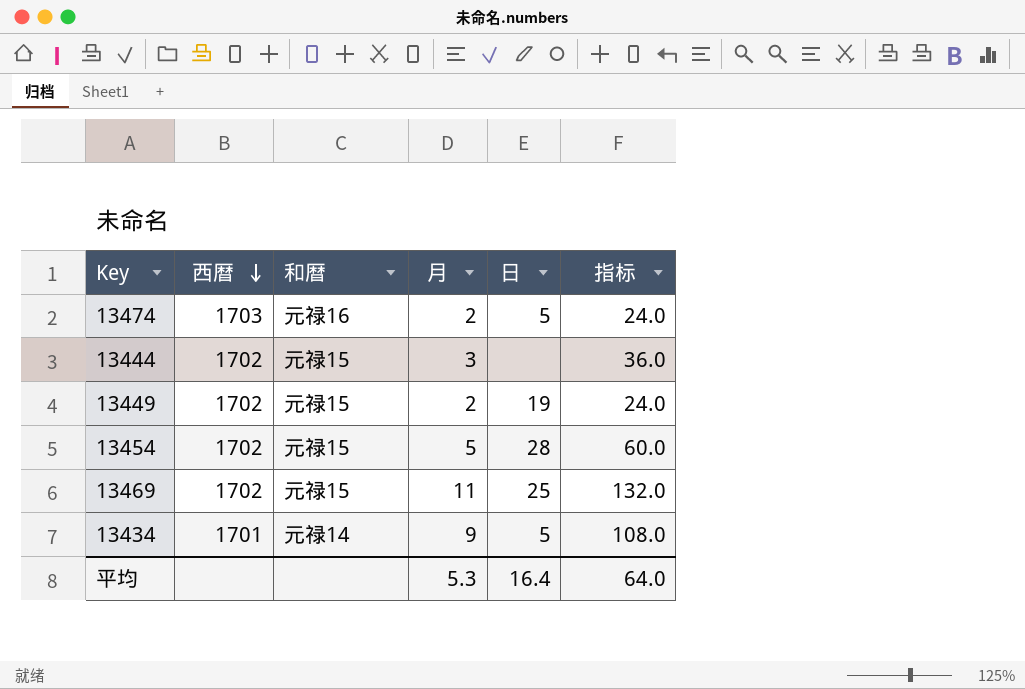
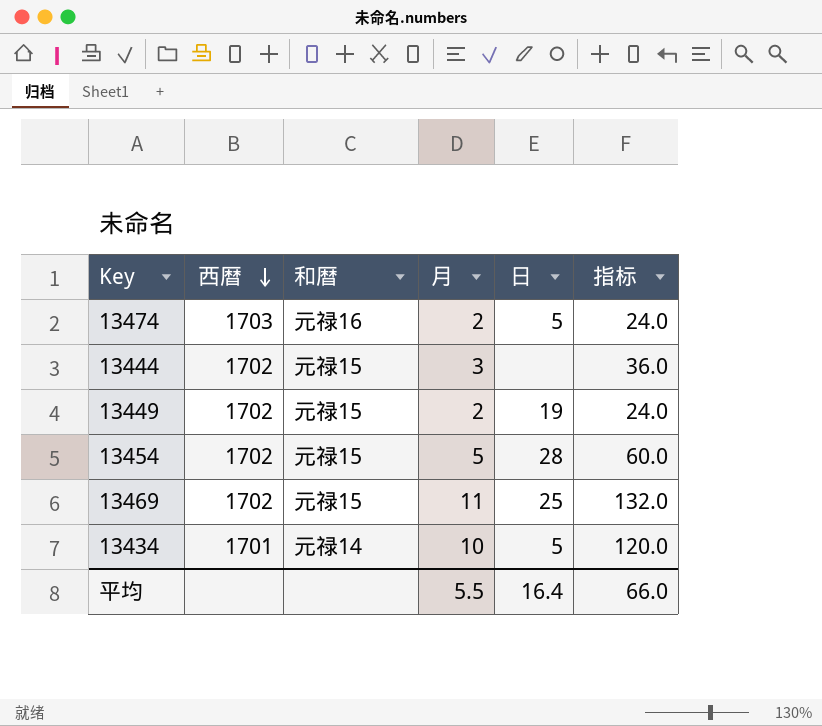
13434 | 月: 9 -> 10
13434 | 指标: 108.0 -> 120.0
平均 | 月: 5.3 -> 5.5
平均 | 指标: 64.0 -> 66.0

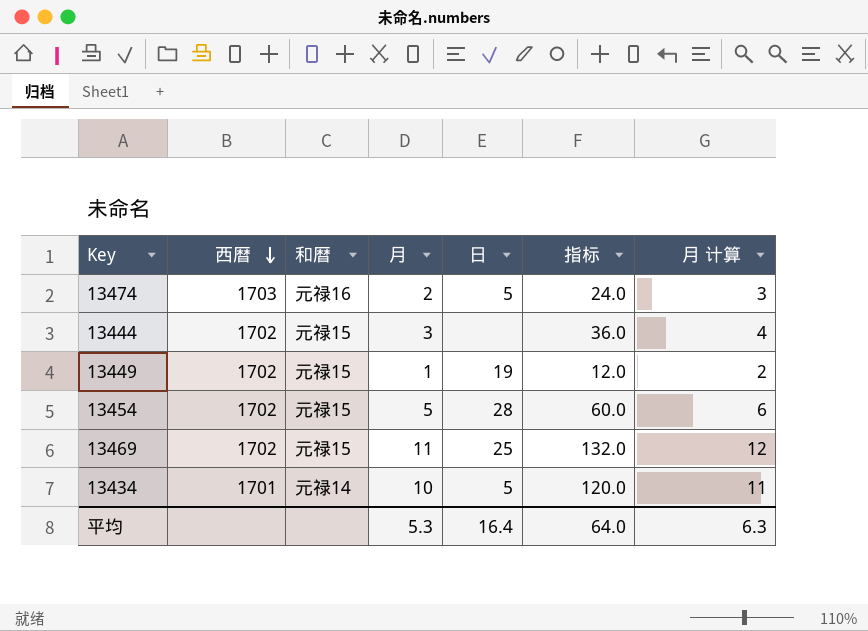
column 月 计算 | formula: none -> [月] + 1
13449 | 月: 2 -> 1
13449 | 指标: 24.0 -> 12.0
平均 | 月: 5.5 -> 5.3
平均 | 指标: 66.0 -> 64.0

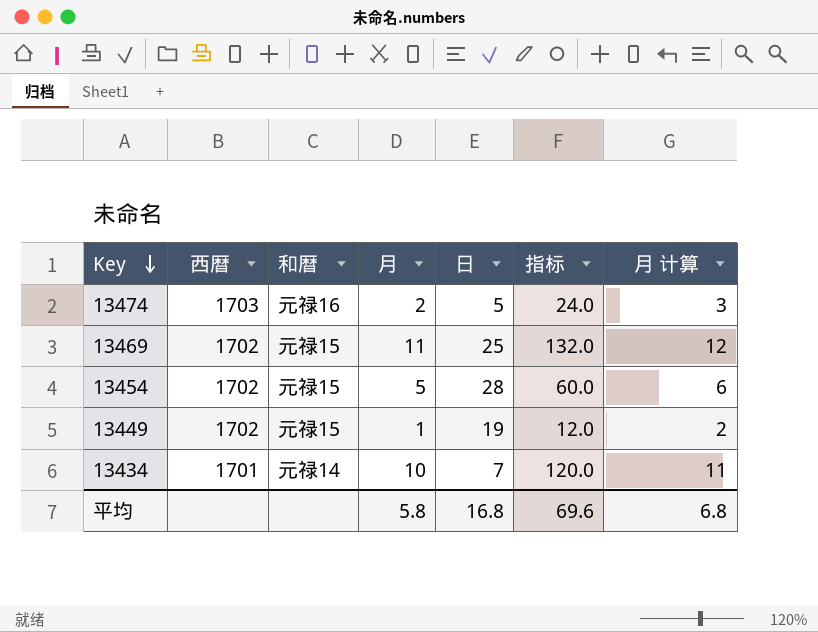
row order: 西暦 descending -> Key descending
row 13444: 1702 | 元禄15 | 3 | none | 36.0 | 4 -> none
13434 | 日: 5 -> 7
平均 | 月: 5.3 -> 5.8
平均 | 日: 16.4 -> 16.8
平均 | 指标: 64.0 -> 69.6
平均 | 月 计算: 6.3 -> 6.8

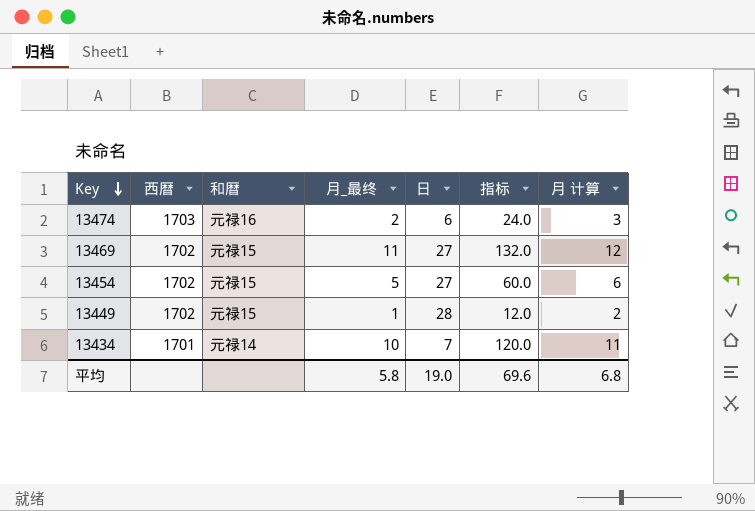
column name: 月 -> 月_最终
13474 | 日: 5 -> 6
13469 | 日: 25 -> 27
13454 | 日: 28 -> 27
13449 | 日: 19 -> 28
平均 | 日: 16.8 -> 19.0

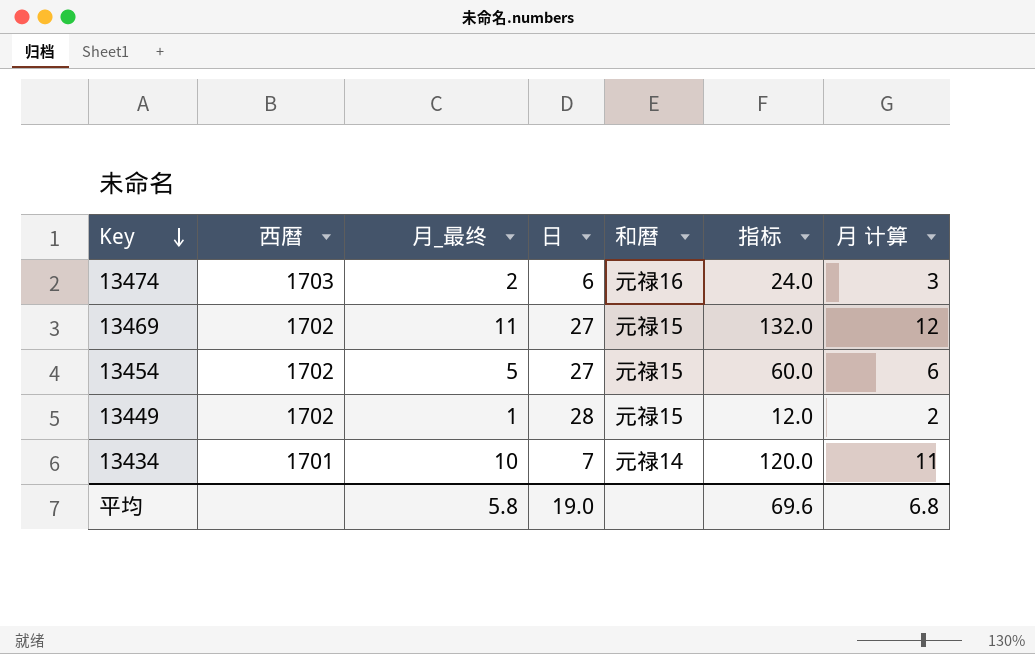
column 和暦 | position: 3 -> 5

